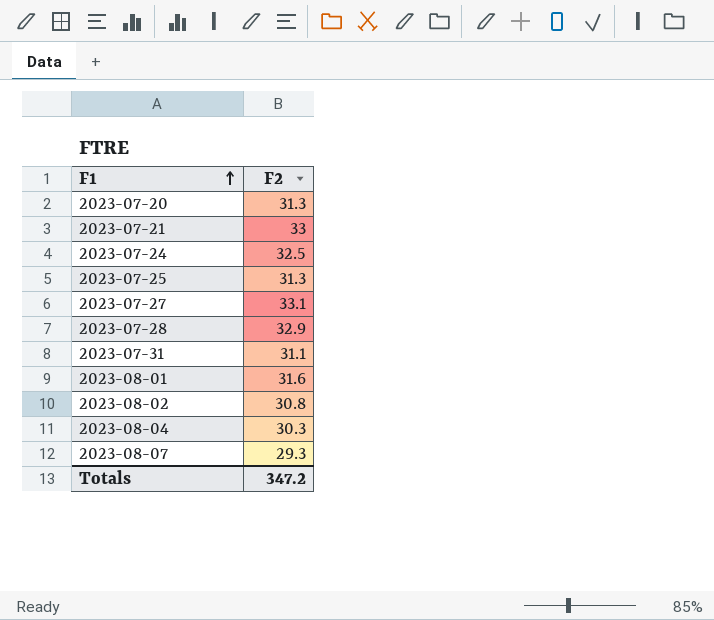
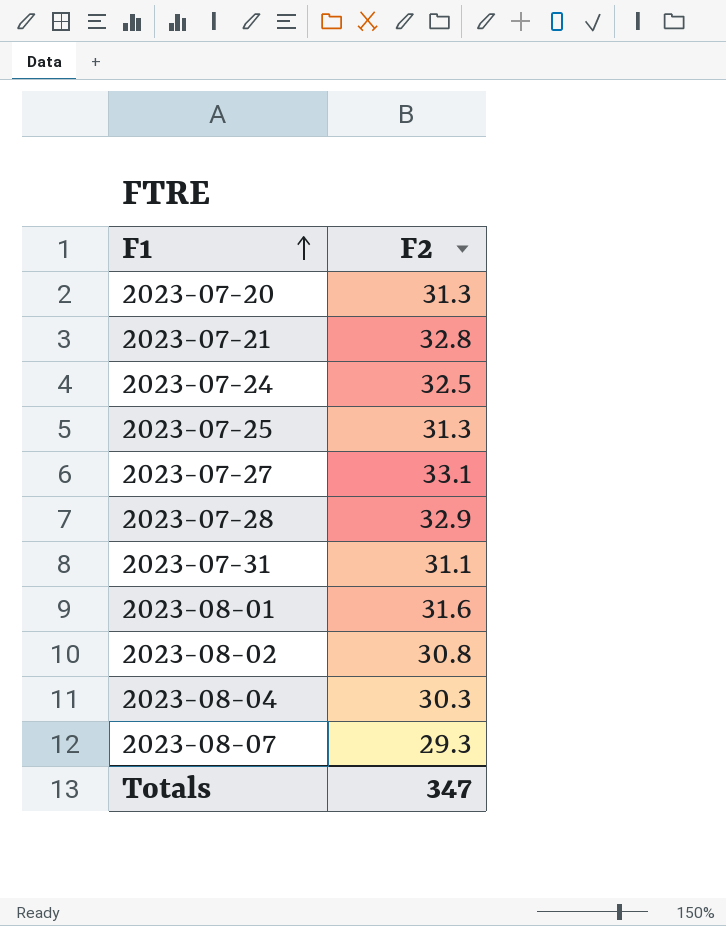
2023-07-21 | F2: 33 -> 32.8
Totals | F2: 347.2 -> 347

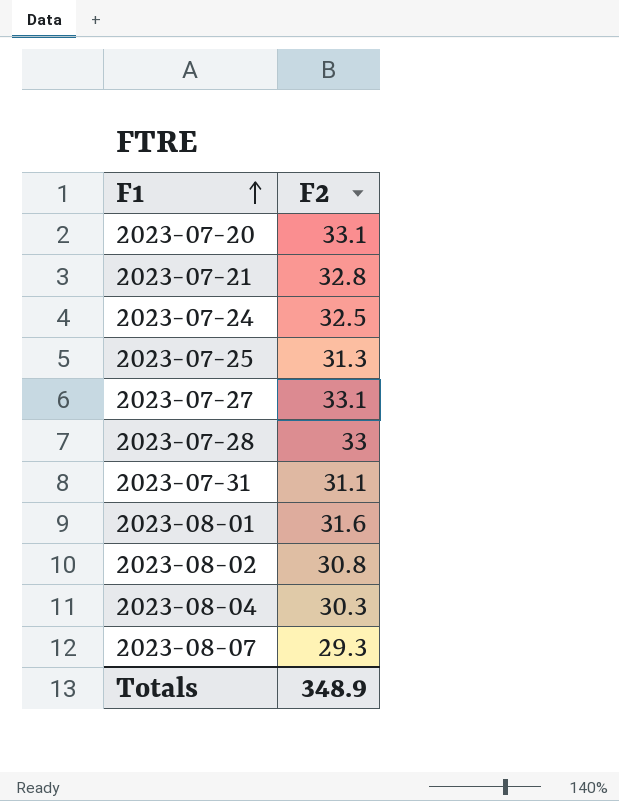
2023-07-20 | F2: 31.3 -> 33.1
2023-07-28 | F2: 32.9 -> 33
Totals | F2: 347 -> 348.9

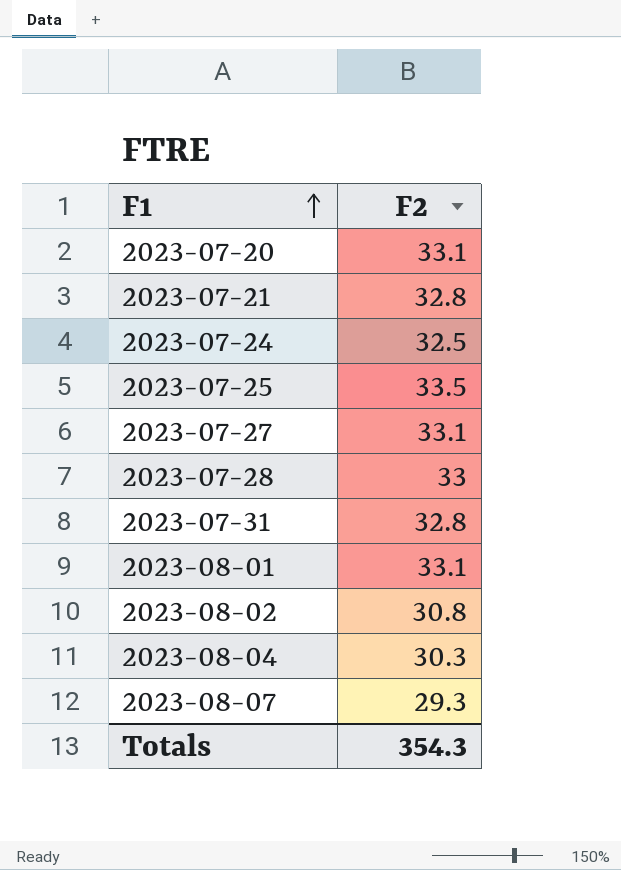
2023-07-25 | F2: 31.3 -> 33.5
2023-07-31 | F2: 31.1 -> 32.8
2023-08-01 | F2: 31.6 -> 33.1
Totals | F2: 348.9 -> 354.3

